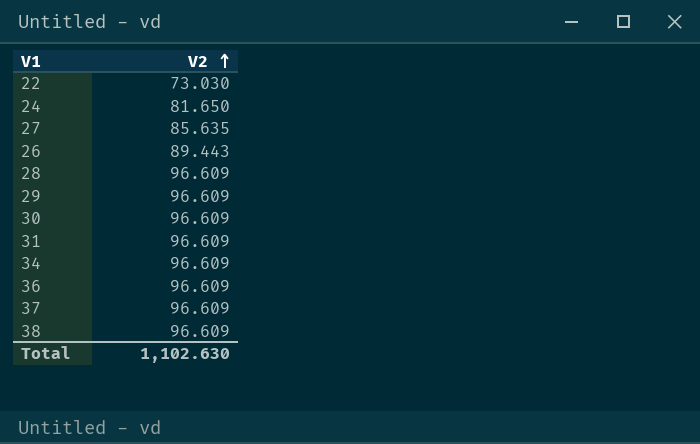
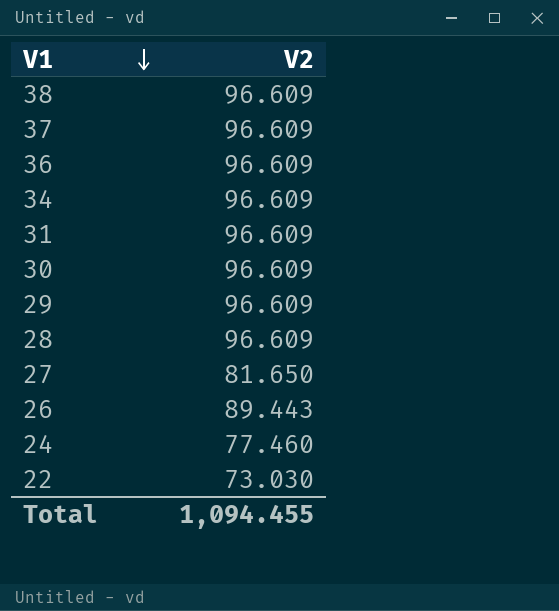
row order: V2 ascending -> V1 descending
27 | V2: 85.635 -> 81.650
24 | V2: 81.650 -> 77.460
Total | V2: 1,102.630 -> 1,094.455

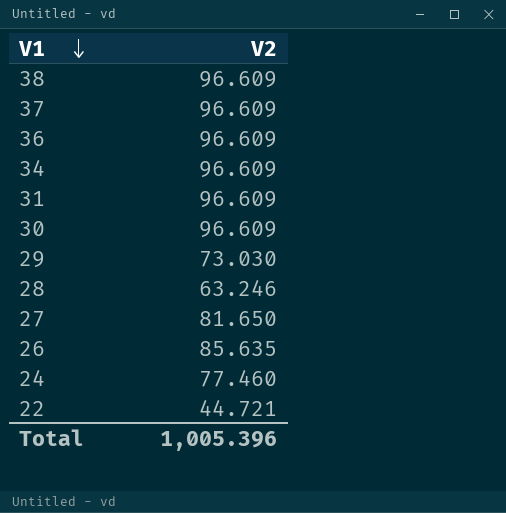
29 | V2: 96.609 -> 73.030
28 | V2: 96.609 -> 63.246
26 | V2: 89.443 -> 85.635
22 | V2: 73.030 -> 44.721
Total | V2: 1,094.455 -> 1,005.396

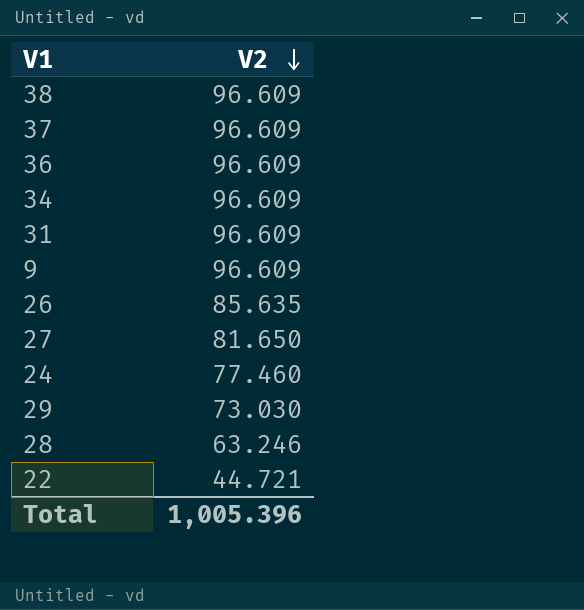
row order: V1 descending -> V2 descending
row 30: 96.609 -> none
row 9: none -> 96.609

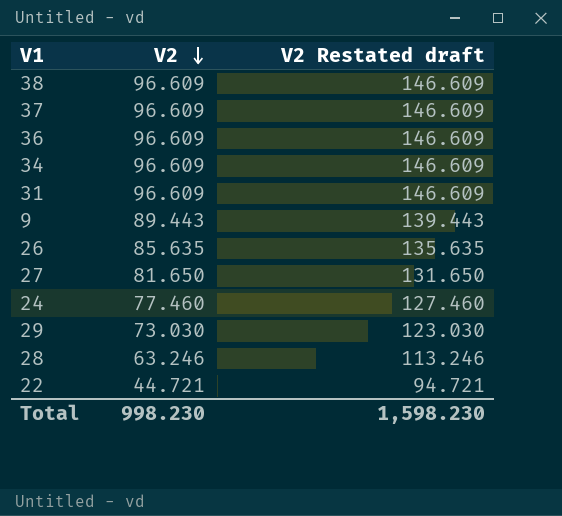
column V2 Restated draft | formula: none -> [V2] + 50
9 | V2: 96.609 -> 89.443
Total | V2: 1,005.396 -> 998.230

